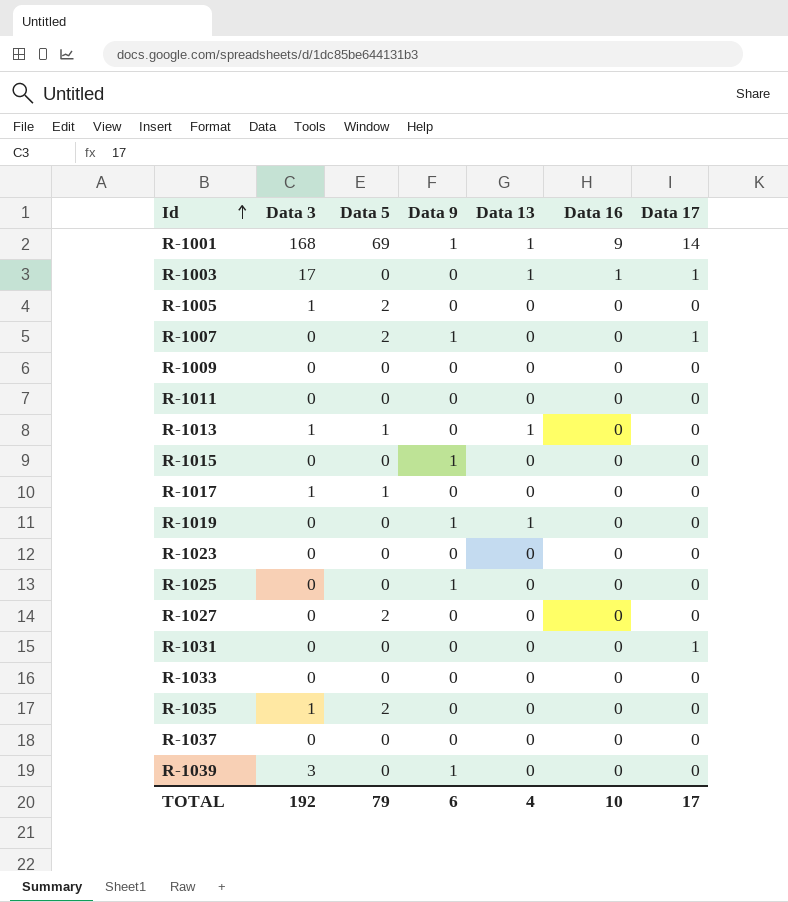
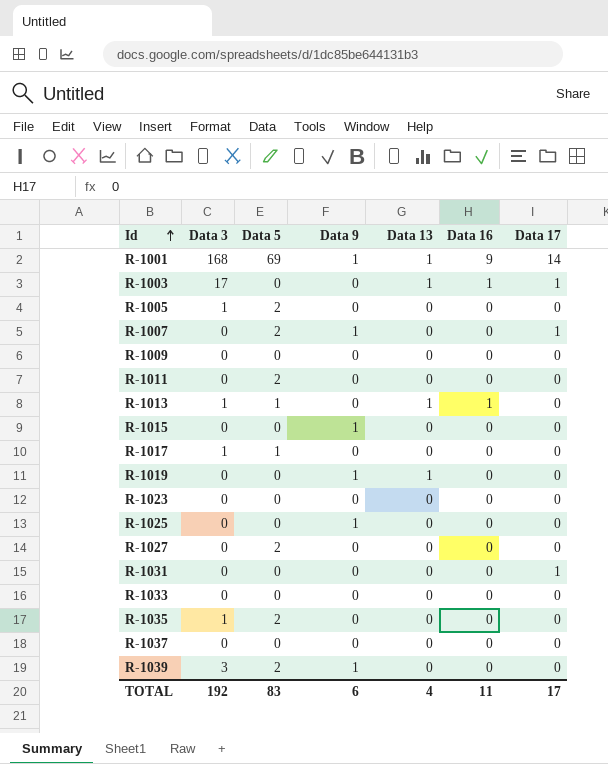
R-1011 | Data 5: 0 -> 2
R-1013 | Data 16: 0 -> 1
R-1039 | Data 5: 0 -> 2
TOTAL | Data 5: 79 -> 83
TOTAL | Data 16: 10 -> 11

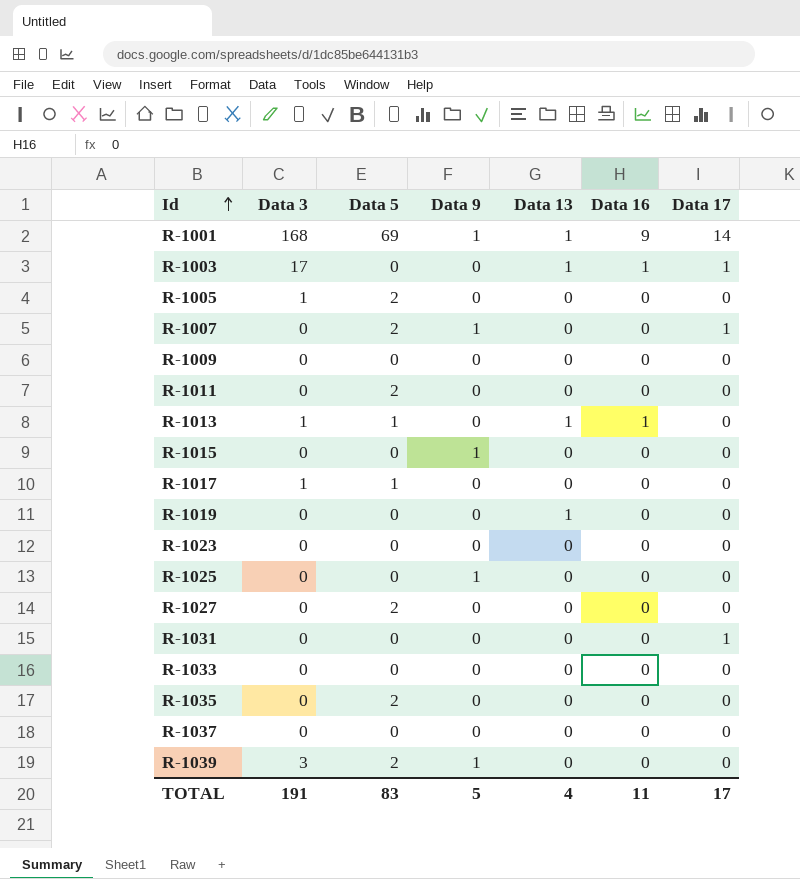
R-1019 | Data 9: 1 -> 0
R-1035 | Data 3: 1 -> 0
TOTAL | Data 3: 192 -> 191
TOTAL | Data 9: 6 -> 5

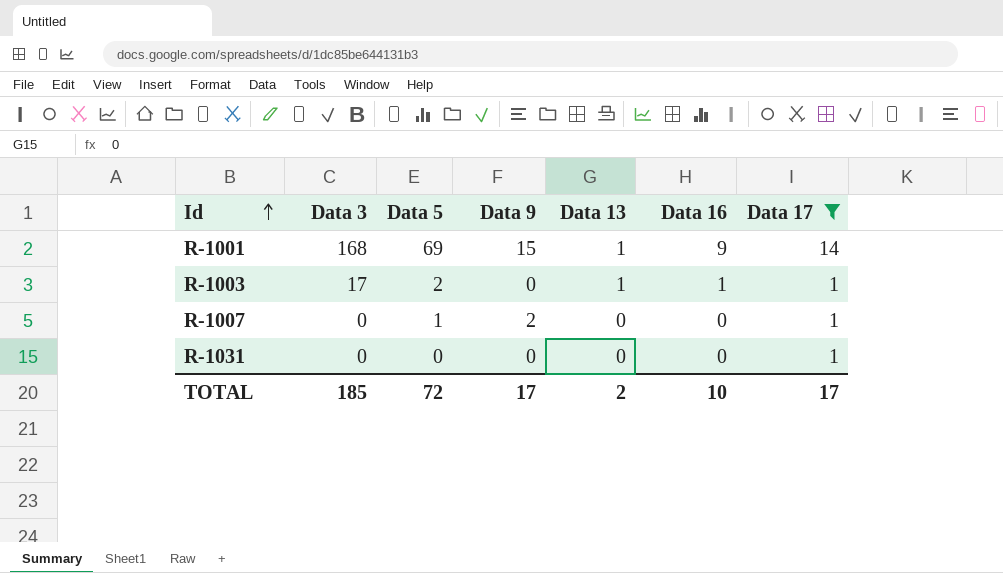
filter: none -> Data 17 != 0
R-1001 | Data 9: 1 -> 15
R-1003 | Data 5: 0 -> 2
R-1007 | Data 5: 2 -> 1
R-1007 | Data 9: 1 -> 2
TOTAL | Data 3: 191 -> 185
TOTAL | Data 5: 83 -> 72
TOTAL | Data 9: 5 -> 17
TOTAL | Data 13: 4 -> 2
TOTAL | Data 16: 11 -> 10

